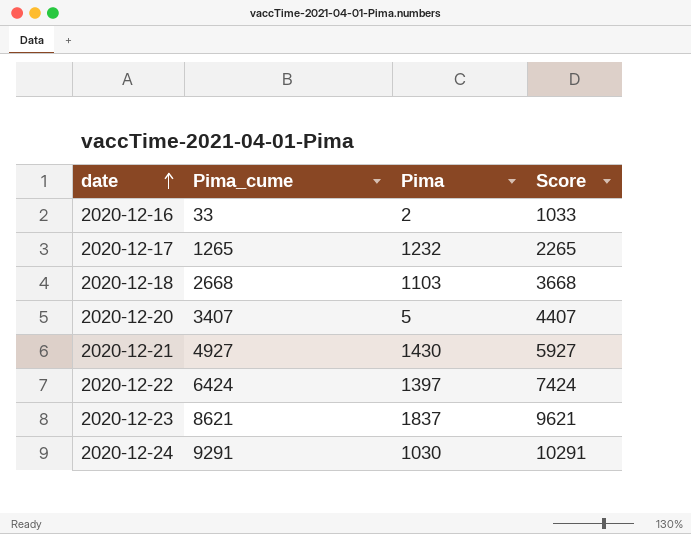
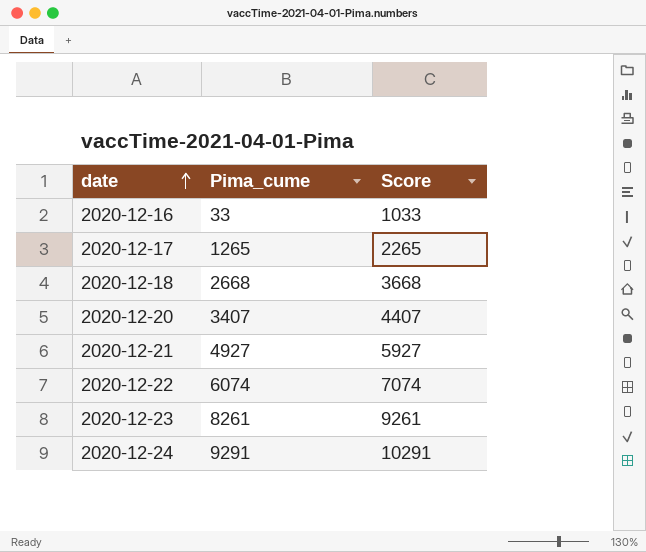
column Pima | position: 3 -> none
2020-12-22 | Pima_cume: 6424 -> 6074
2020-12-22 | Score: 7424 -> 7074
2020-12-23 | Pima_cume: 8621 -> 8261
2020-12-23 | Score: 9621 -> 9261

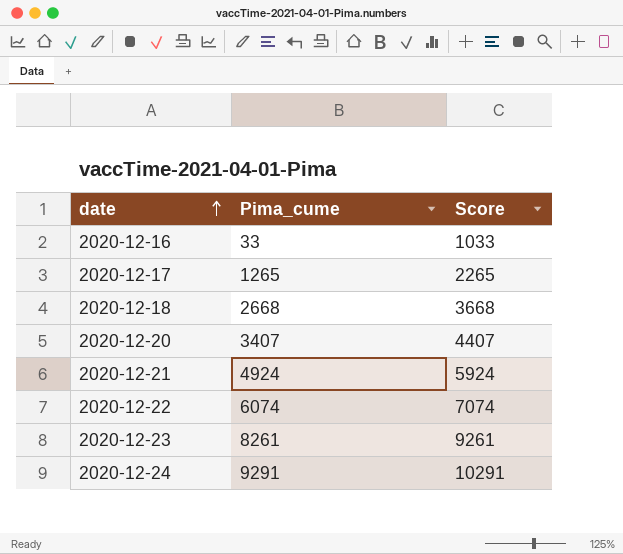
2020-12-21 | Pima_cume: 4927 -> 4924
2020-12-21 | Score: 5927 -> 5924

